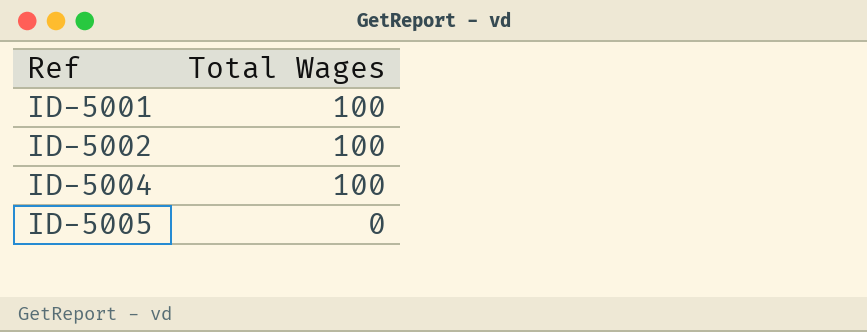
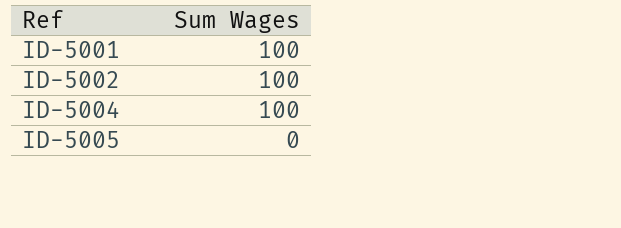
column name: Total Wages -> Sum Wages

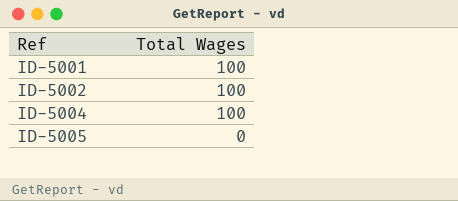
column name: Sum Wages -> Total Wages

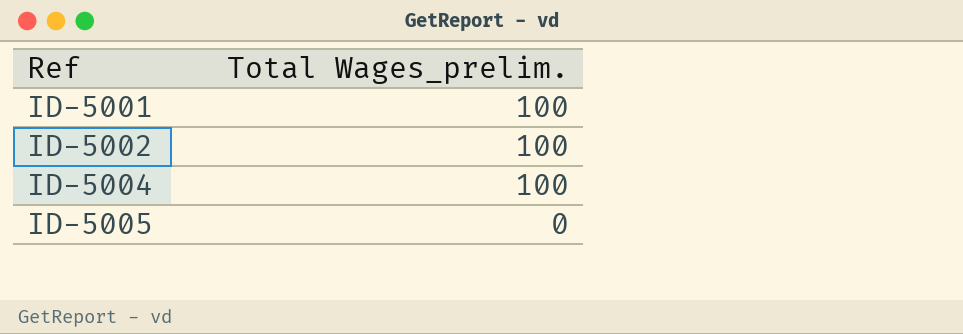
column name: Total Wages -> Total Wages_prelim.

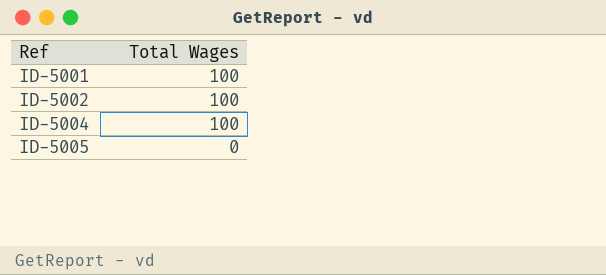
column name: Total Wages_prelim. -> Total Wages

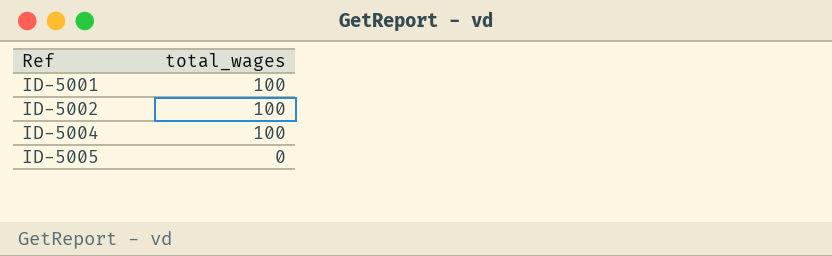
column name: Total Wages -> total_wages

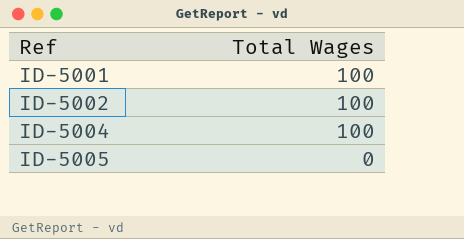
column name: total_wages -> Total Wages

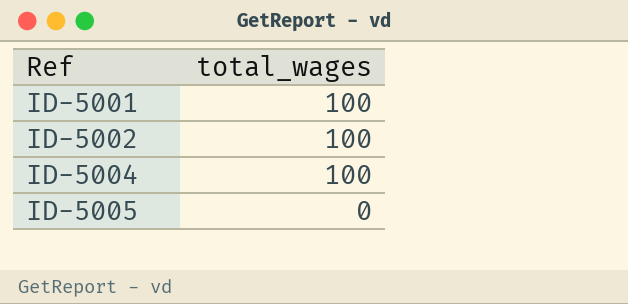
column name: Total Wages -> total_wages

